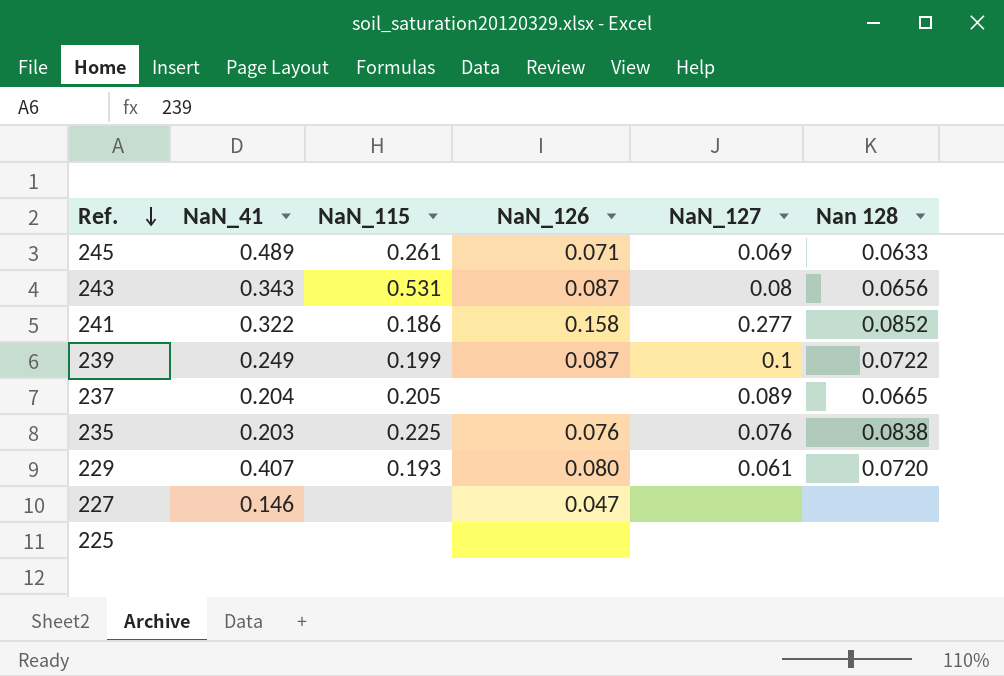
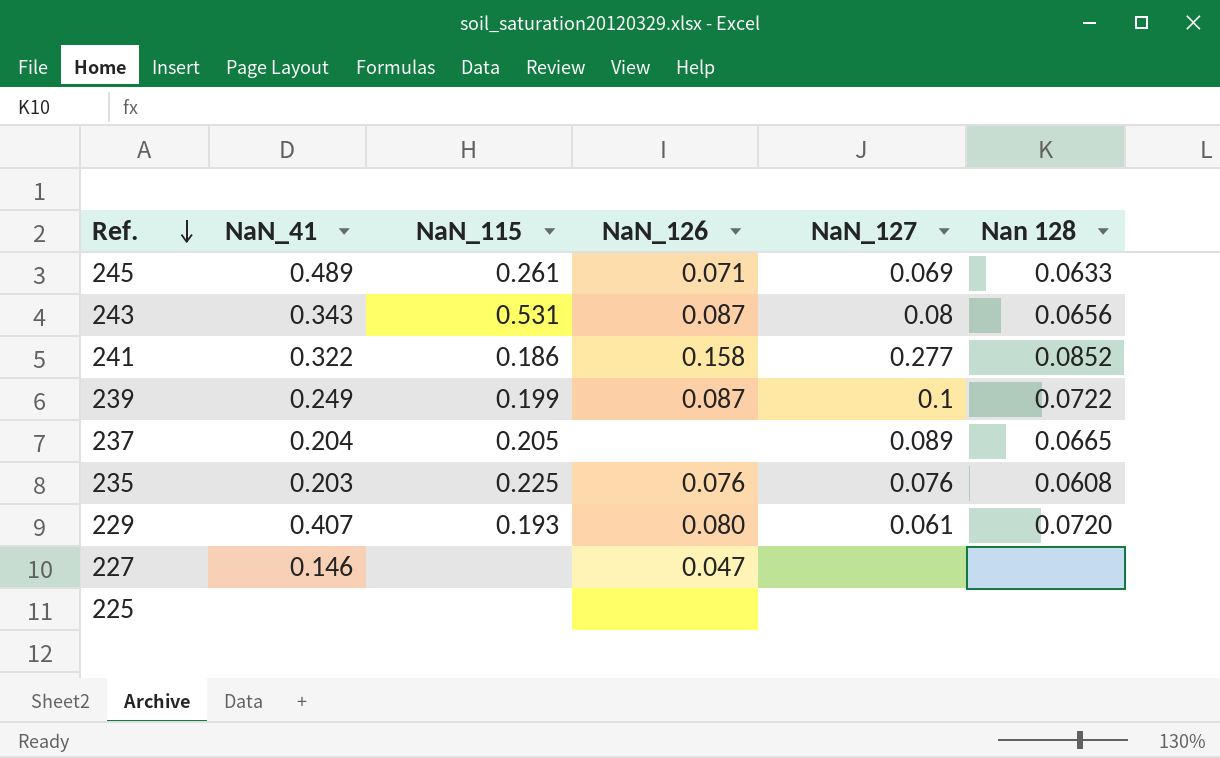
235 | Nan 128: 0.0838 -> 0.0608

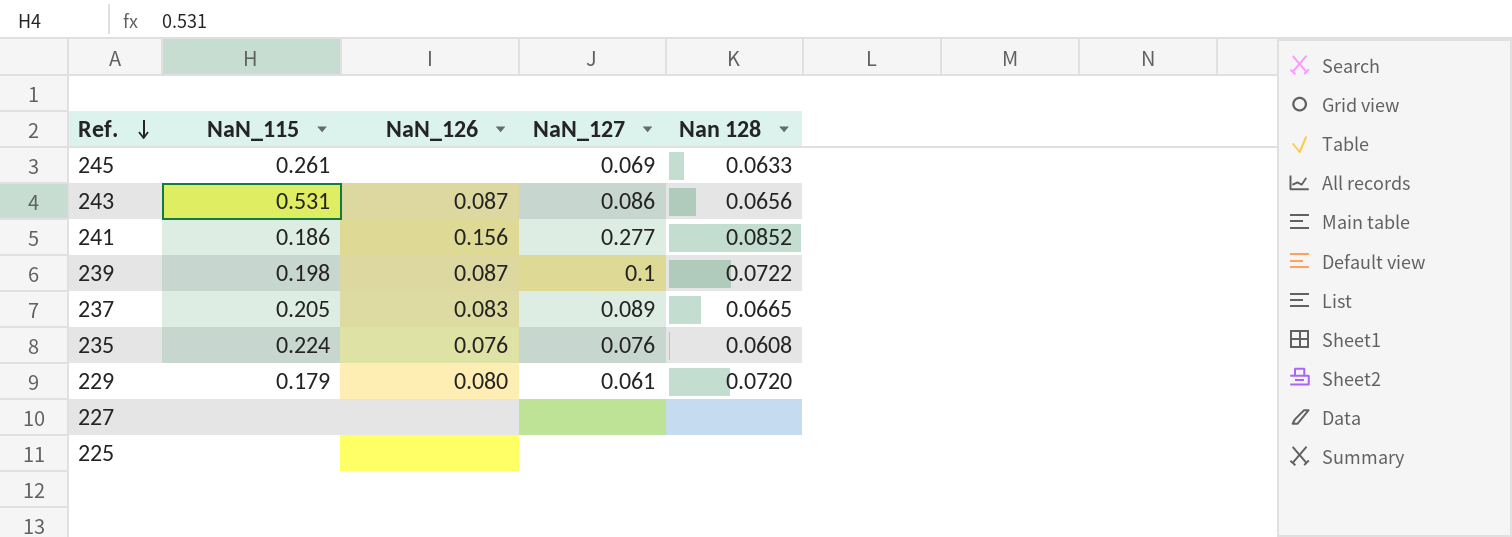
column NaN_41 | position: 2 -> none
245 | NaN_126: 0.071 -> none
243 | NaN_127: 0.08 -> 0.086
241 | NaN_126: 0.158 -> 0.156
239 | NaN_115: 0.199 -> 0.198
237 | NaN_126: none -> 0.083
235 | NaN_115: 0.225 -> 0.224
229 | NaN_115: 0.193 -> 0.179
227 | NaN_126: 0.047 -> none

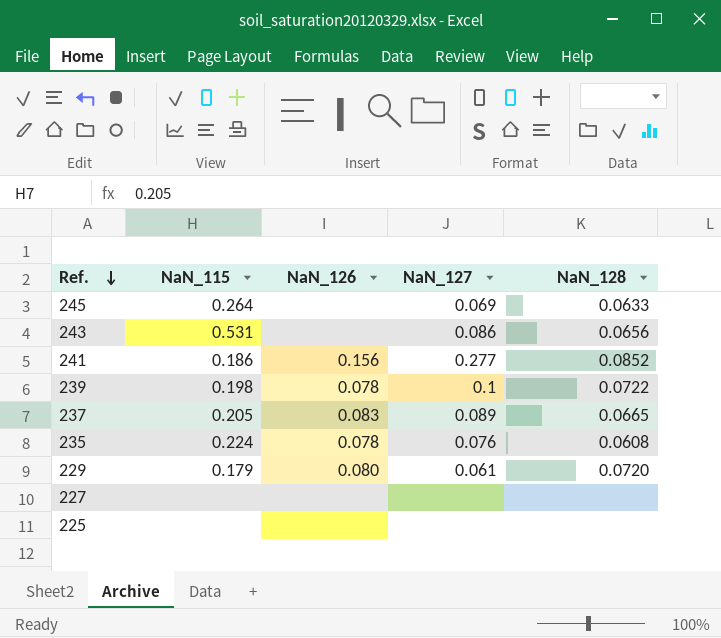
column name: Nan 128 -> NaN_128
245 | NaN_115: 0.261 -> 0.264
243 | NaN_126: 0.087 -> none
239 | NaN_126: 0.087 -> 0.078
235 | NaN_126: 0.076 -> 0.078

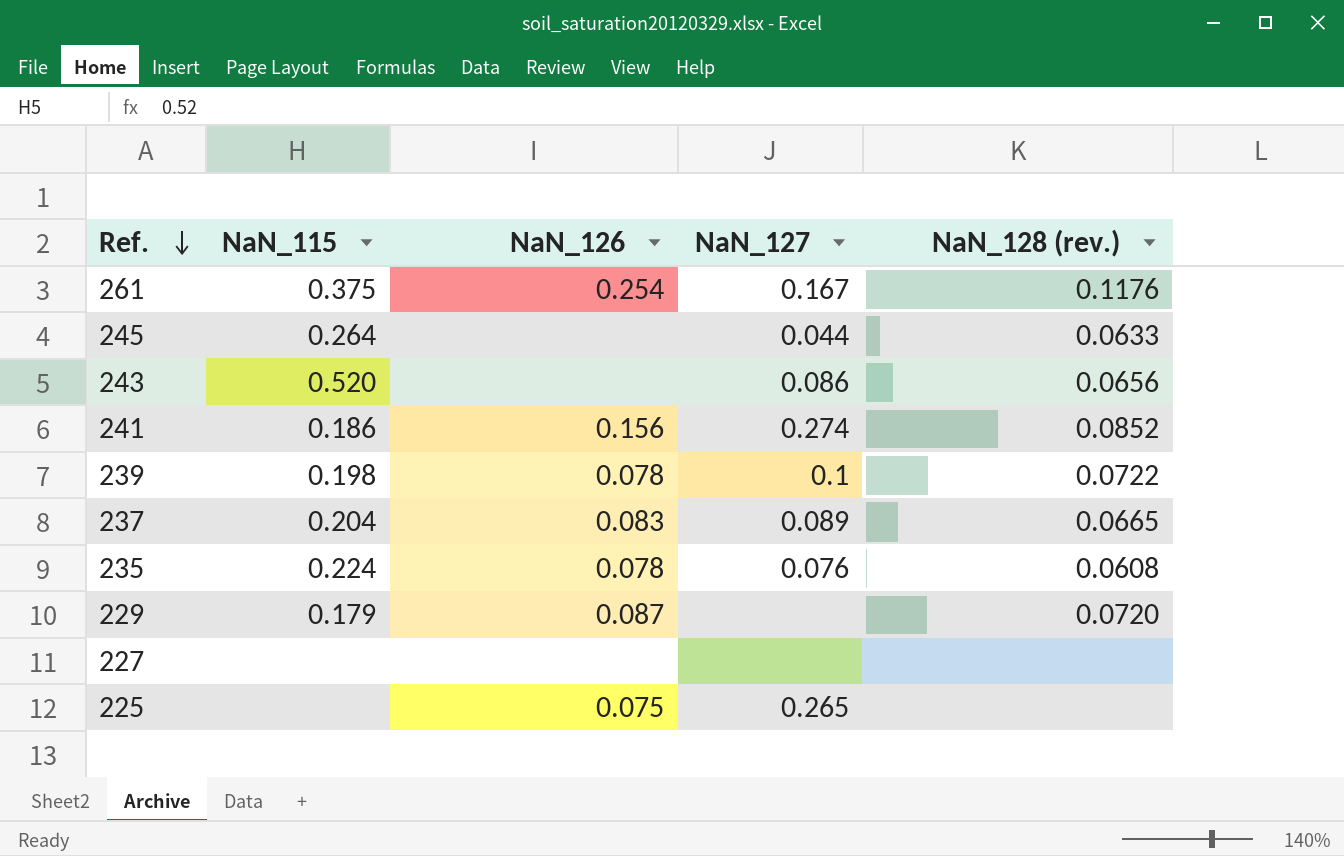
column name: NaN_128 -> NaN_128 (rev.)
row 261: none -> 0.375 | 0.254 | 0.167 | 0.1176
245 | NaN_127: 0.069 -> 0.044
243 | NaN_115: 0.531 -> 0.520
241 | NaN_127: 0.277 -> 0.274
237 | NaN_115: 0.205 -> 0.204
229 | NaN_126: 0.080 -> 0.087
229 | NaN_127: 0.061 -> none
225 | NaN_126: none -> 0.075
225 | NaN_127: none -> 0.265

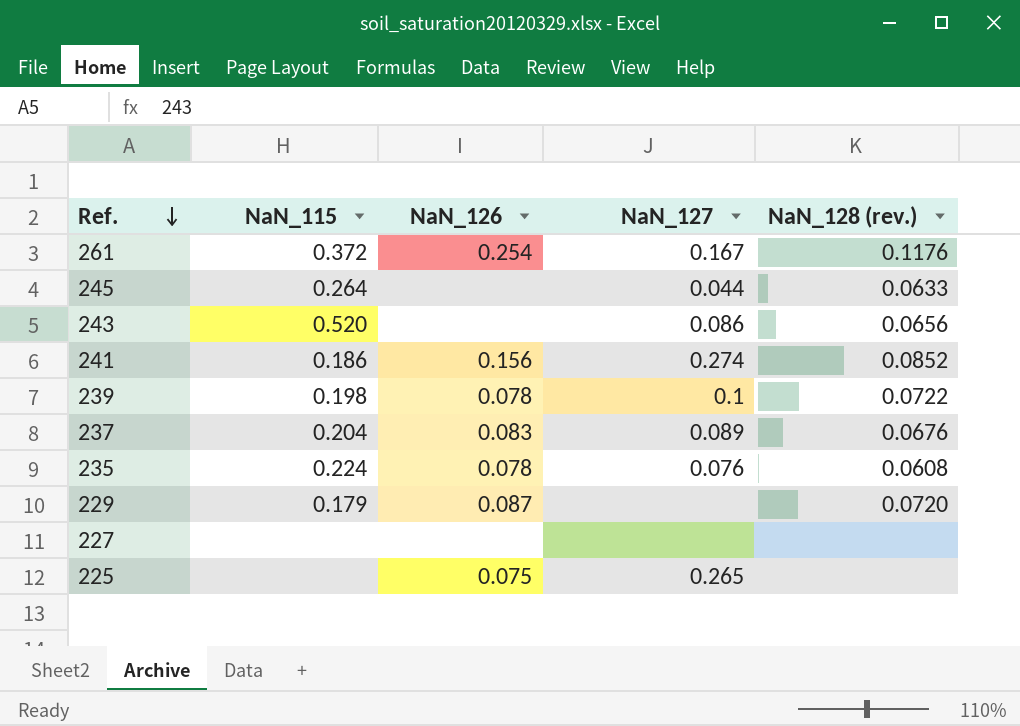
261 | NaN_115: 0.375 -> 0.372
237 | NaN_128 (rev.): 0.0665 -> 0.0676

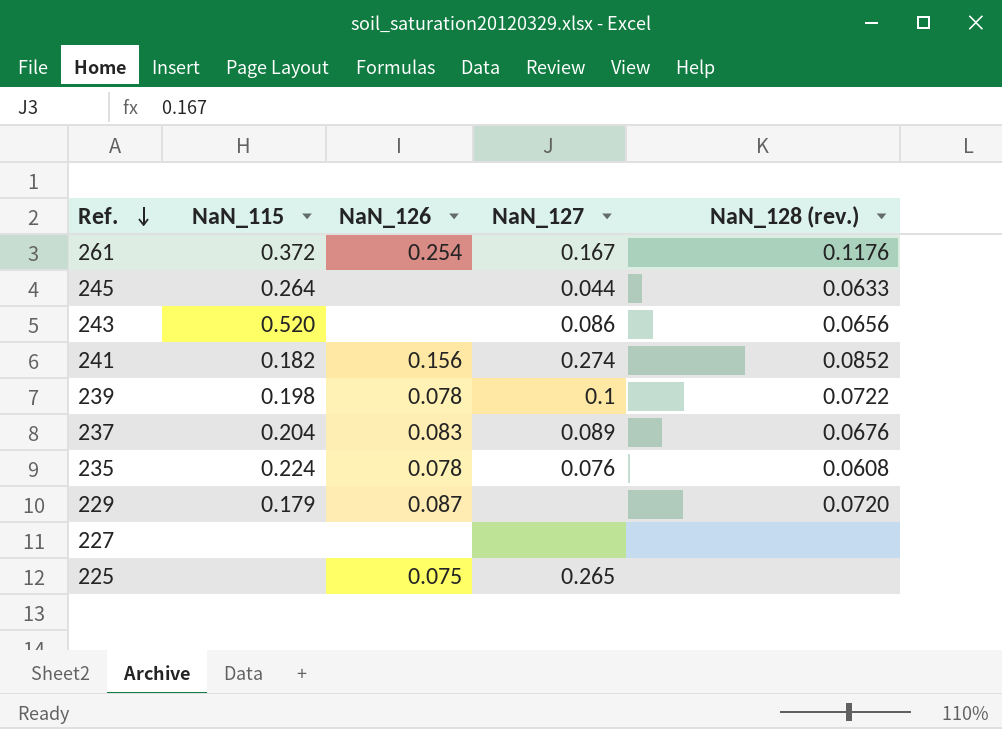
241 | NaN_115: 0.186 -> 0.182

